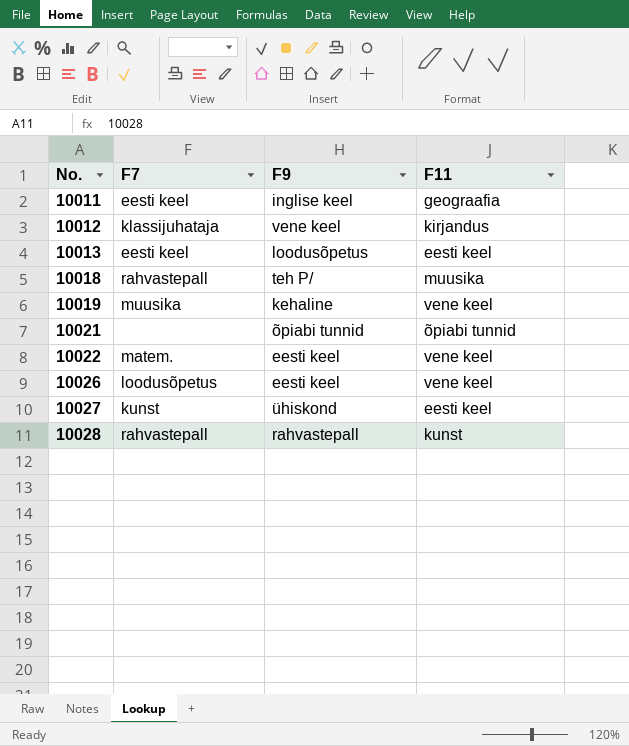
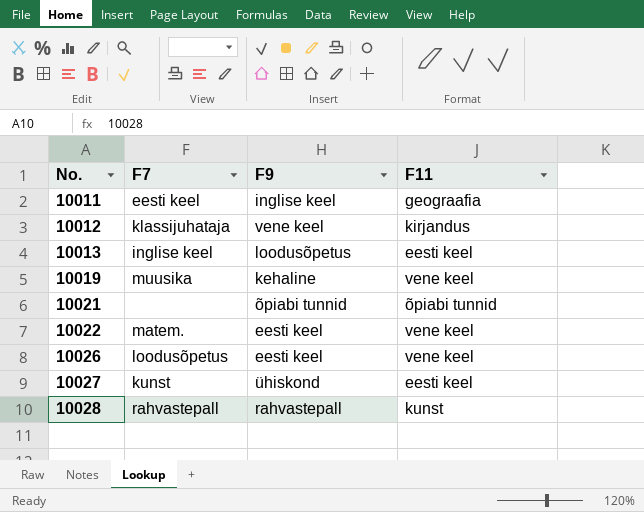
row 10018: rahvastepall | teh P/ | muusika -> none
10013 | F7: eesti keel -> inglise keel

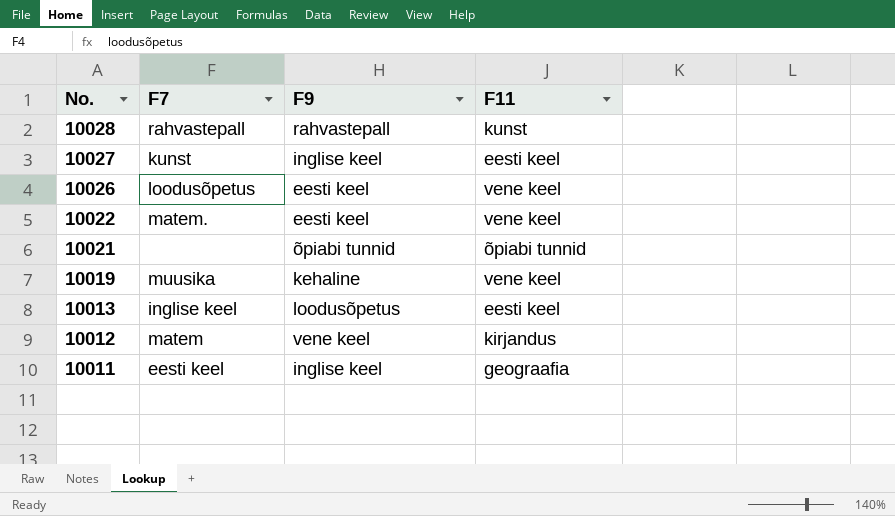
row order: No. ascending -> No. descending
10027 | F9: ühiskond -> inglise keel
10012 | F7: klassijuhataja -> matem

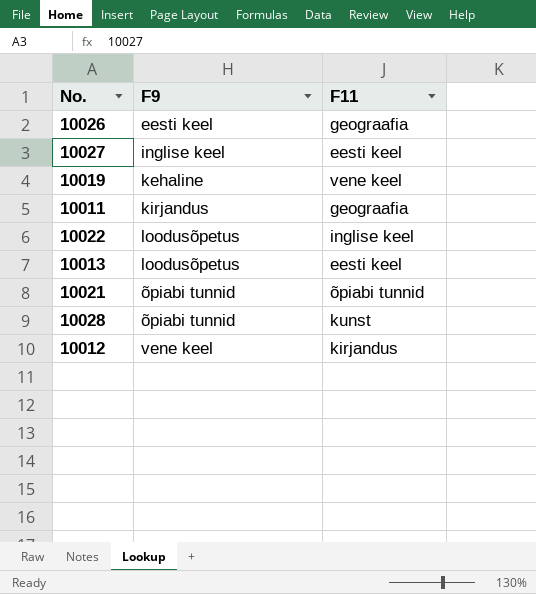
row order: No. descending -> F9 ascending
column F7 | position: 2 -> none
10026 | F11: vene keel -> geograafia
10011 | F9: inglise keel -> kirjandus
10022 | F9: eesti keel -> loodusõpetus
10022 | F11: vene keel -> inglise keel
10028 | F9: rahvastepall -> õpiabi tunnid

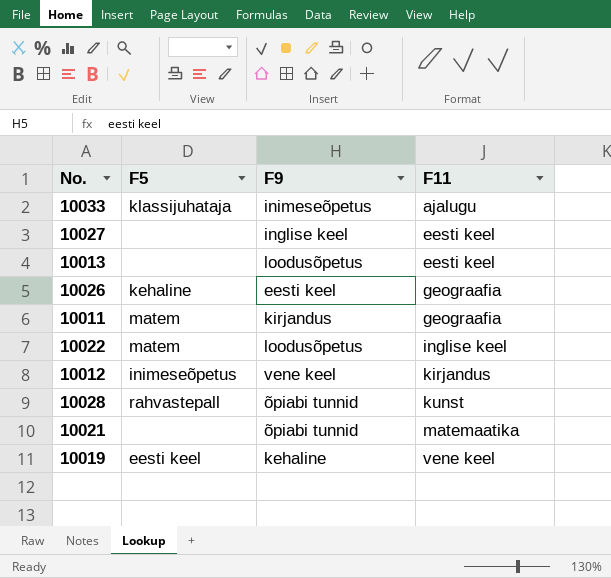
row order: F9 ascending -> F11 ascending
column F5 | position: none -> 2
row 10033: none -> klassijuhataja | inimeseõpetus | ajalugu
10021 | F11: õpiabi tunnid -> matemaatika

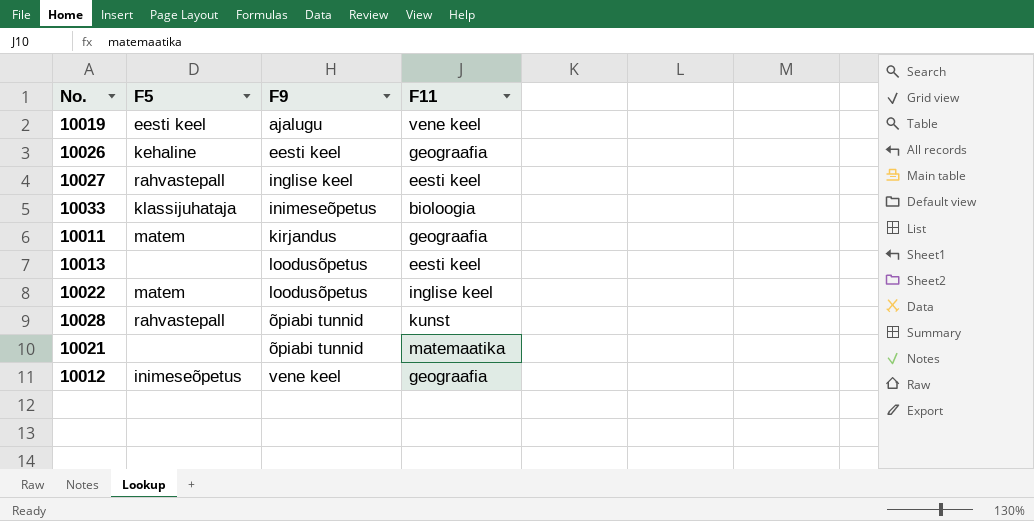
row order: F11 ascending -> F9 ascending
10019 | F9: kehaline -> ajalugu
10027 | F5: none -> rahvastepall
10033 | F11: ajalugu -> bioloogia
10012 | F11: kirjandus -> geograafia

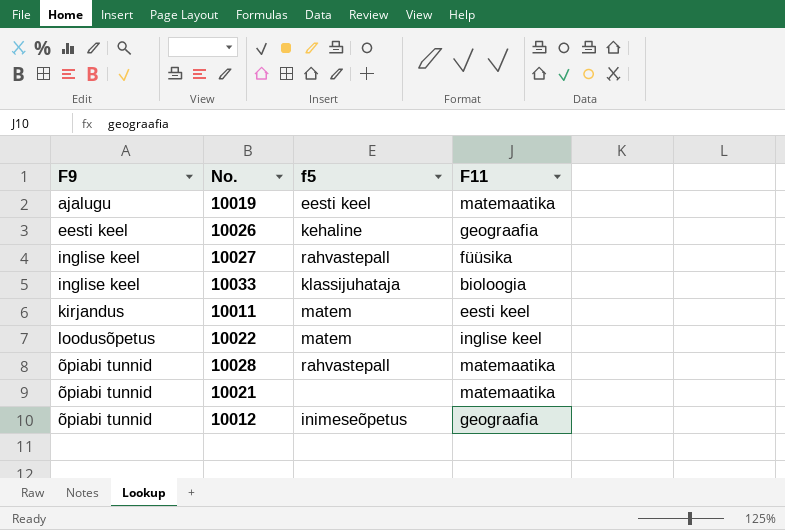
column F9 | position: 3 -> 1
column name: F5 -> f5
row 10013: none | loodusõpetus | eesti keel -> none
10019 | F11: vene keel -> matemaatika
10027 | F11: eesti keel -> füüsika
10033 | F9: inimeseõpetus -> inglise keel
10011 | F11: geograafia -> eesti keel
10028 | F11: kunst -> matemaatika
10012 | F9: vene keel -> õpiabi tunnid

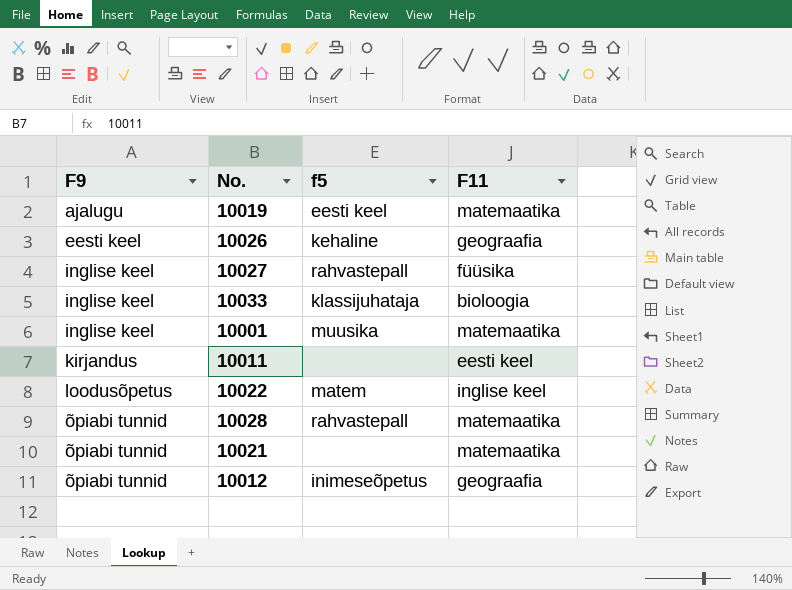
row 10001: none -> inglise keel | muusika | matemaatika
10011 | f5: matem -> none

